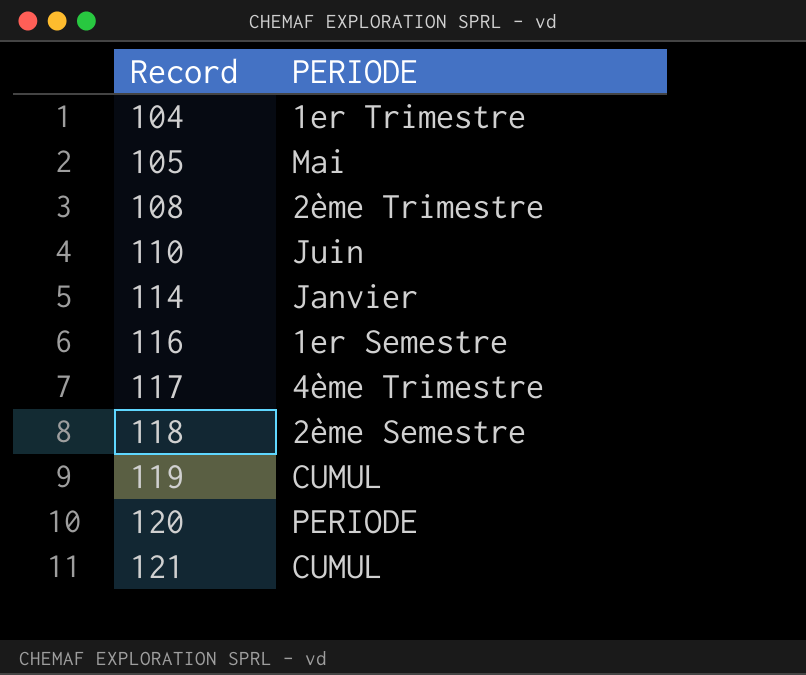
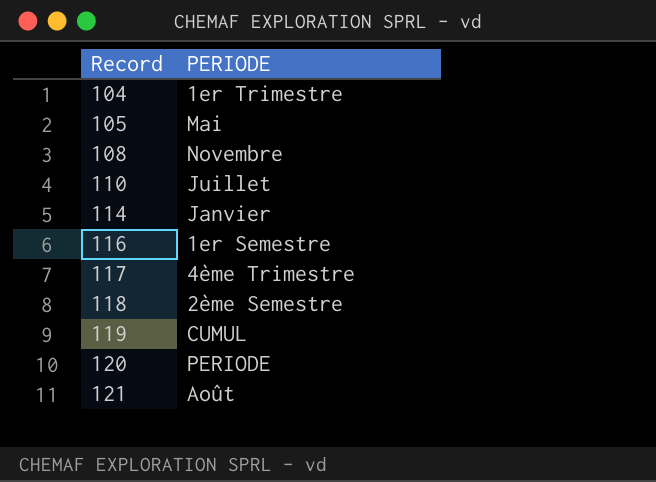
108 | PERIODE: 2ème Trimestre -> Novembre
110 | PERIODE: Juin -> Juillet
121 | PERIODE: CUMUL -> Août

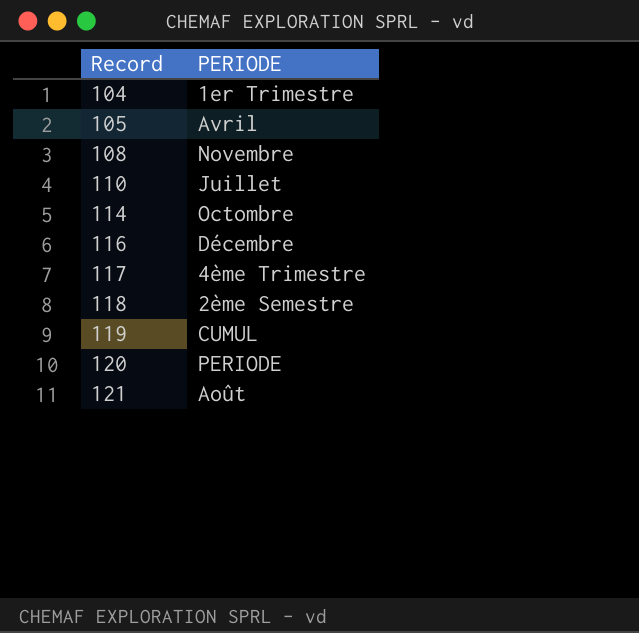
105 | PERIODE: Mai -> Avril
114 | PERIODE: Janvier -> Octombre
116 | PERIODE: 1er Semestre -> Décembre

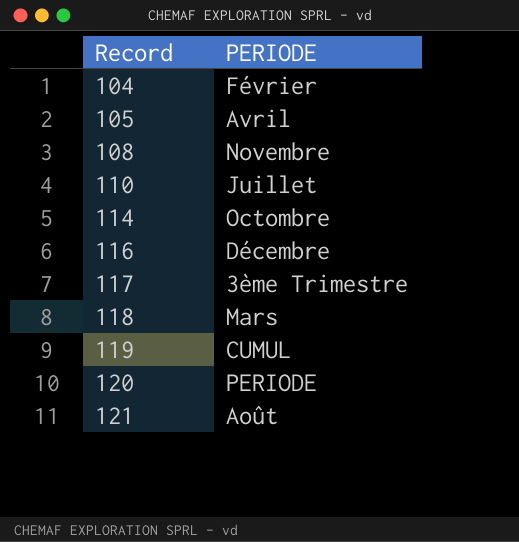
104 | PERIODE: 1er Trimestre -> Février
117 | PERIODE: 4ème Trimestre -> 3ème Trimestre
118 | PERIODE: 2ème Semestre -> Mars

